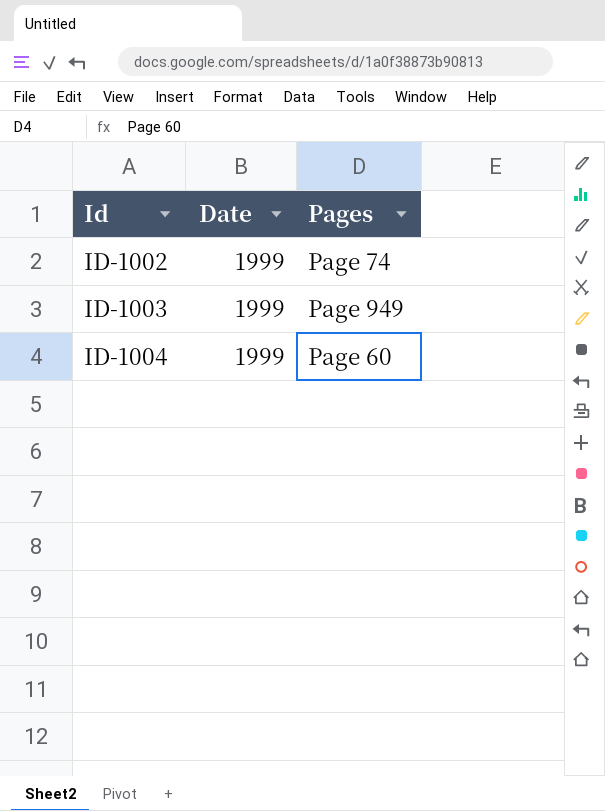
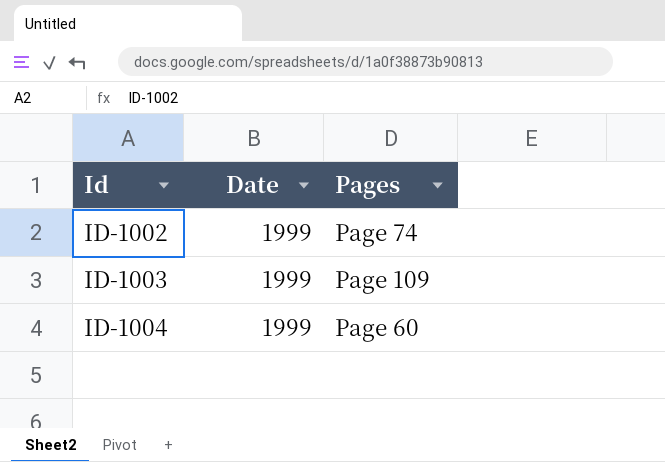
ID-1003 | Pages: Page 949 -> Page 109

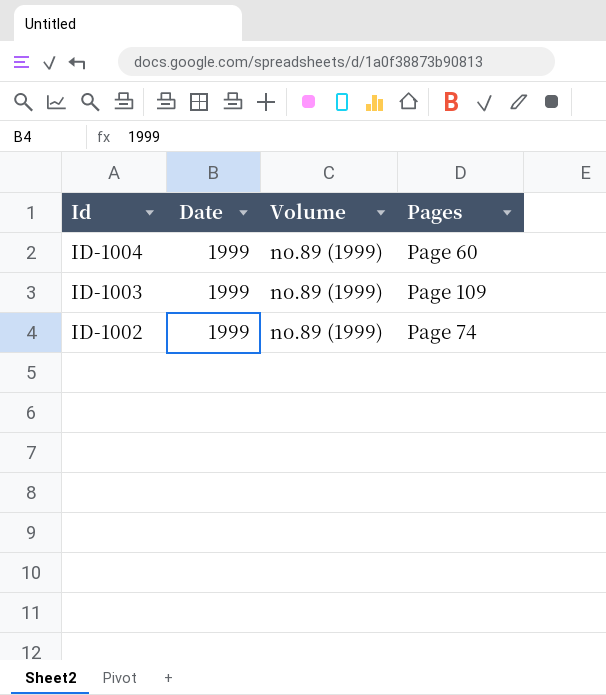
row order: Id ascending -> Id descending
column Volume | position: none -> 3

